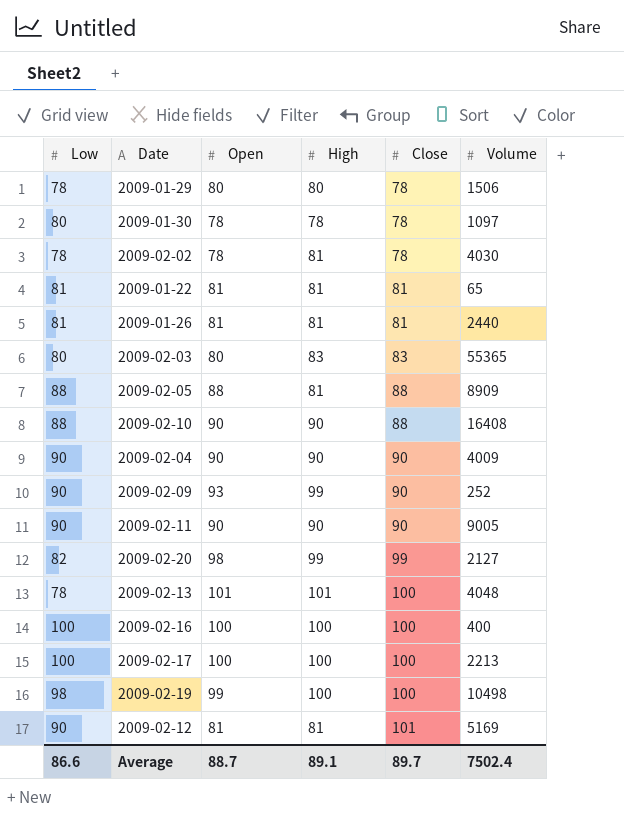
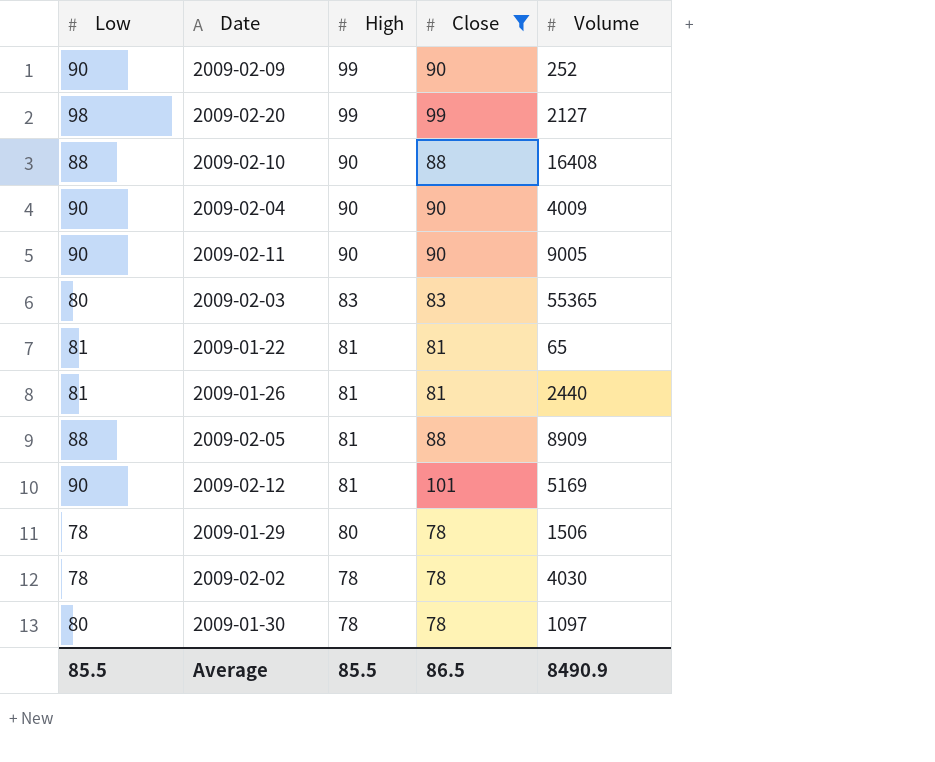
filter: none -> Close != 100
row order: Close ascending -> High descending
column Open | position: 3 -> none
2009-02-20 | Low: 82 -> 98
2009-02-02 | High: 81 -> 78
Average | Low: 86.6 -> 85.5
Average | High: 89.1 -> 85.5
Average | Close: 89.7 -> 86.5
Average | Volume: 7502.4 -> 8490.9

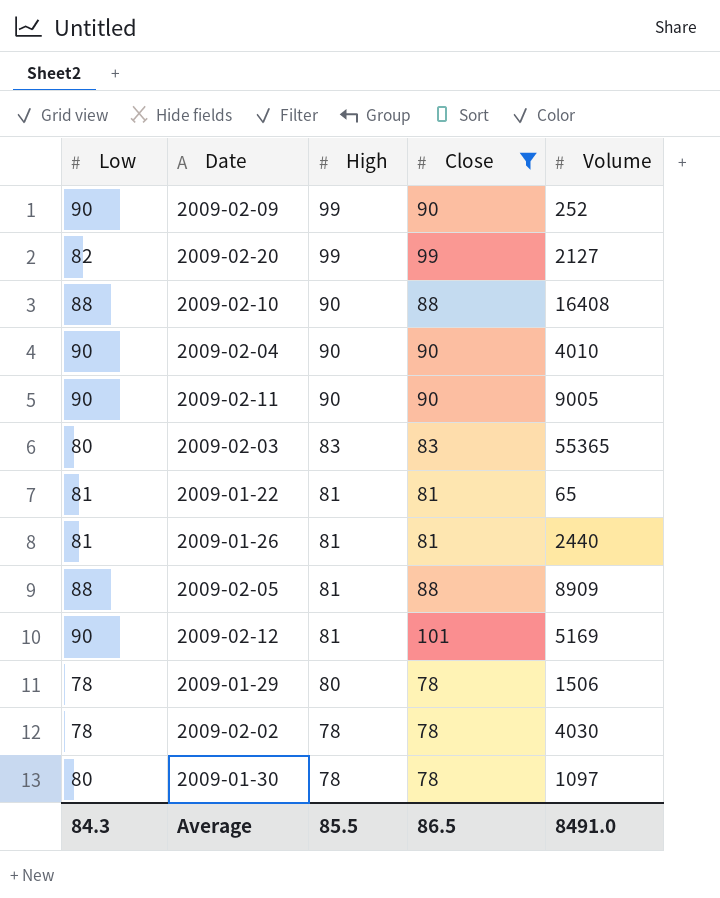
2009-02-20 | Low: 98 -> 82
2009-02-04 | Volume: 4009 -> 4010
Average | Low: 85.5 -> 84.3
Average | Volume: 8490.9 -> 8491.0

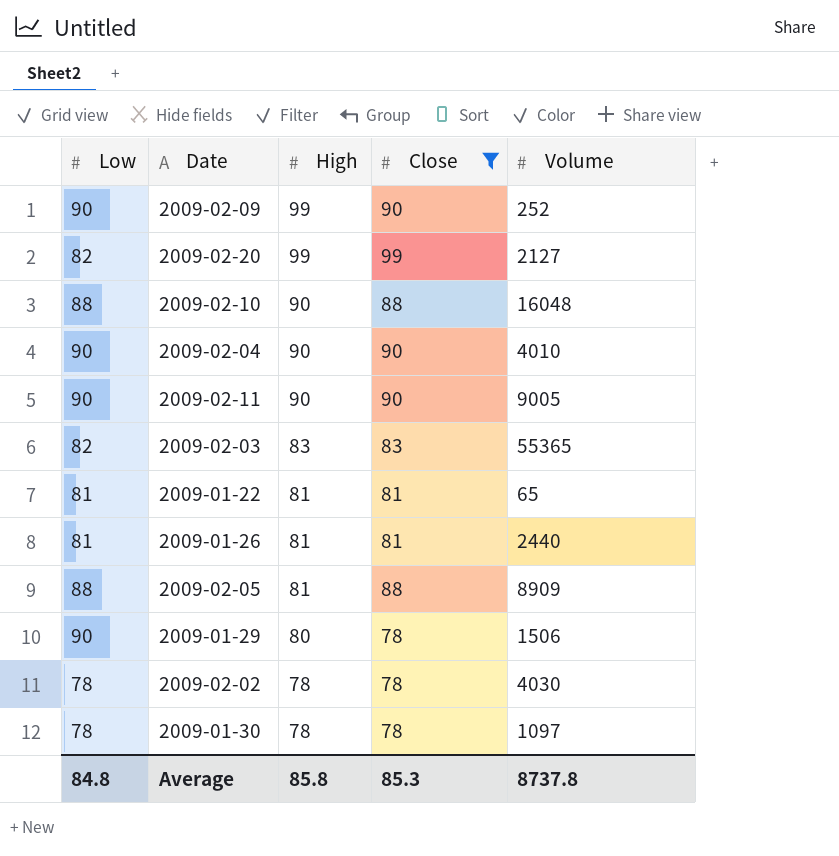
row 2009-02-12: 90 | 81 | 101 | 5169 -> none
2009-02-10 | Volume: 16408 -> 16048
2009-02-03 | Low: 80 -> 82
2009-01-29 | Low: 78 -> 90
2009-01-30 | Low: 80 -> 78
Average | Low: 84.3 -> 84.8
Average | High: 85.5 -> 85.8
Average | Close: 86.5 -> 85.3
Average | Volume: 8491.0 -> 8737.8

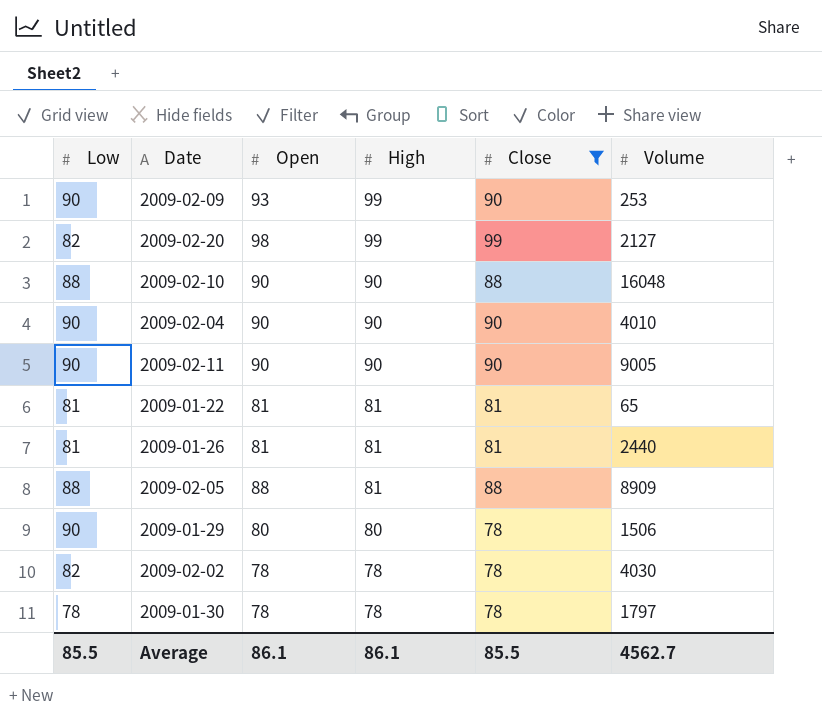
column Open | position: none -> 3
row 2009-02-03: 82 | 83 | 83 | 55365 -> none
2009-02-09 | Volume: 252 -> 253
2009-02-02 | Low: 78 -> 82
2009-01-30 | Volume: 1097 -> 1797
Average | Low: 84.8 -> 85.5
Average | High: 85.8 -> 86.1
Average | Close: 85.3 -> 85.5
Average | Volume: 8737.8 -> 4562.7

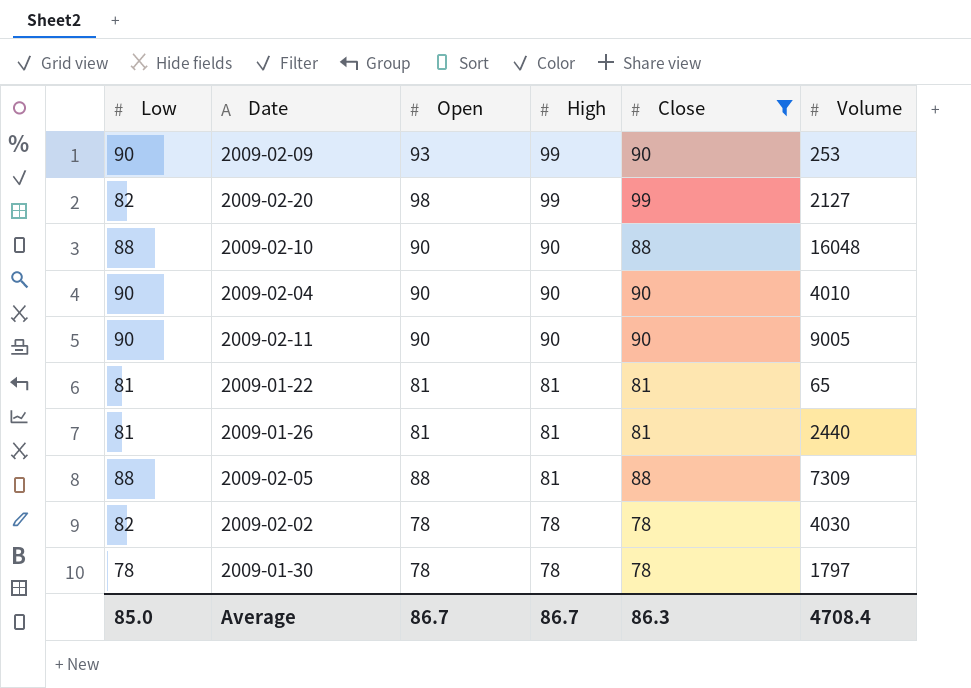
row 2009-01-29: 90 | 80 | 80 | 78 | 1506 -> none
2009-02-05 | Volume: 8909 -> 7309
Average | Low: 85.5 -> 85.0
Average | Open: 86.1 -> 86.7
Average | High: 86.1 -> 86.7
Average | Close: 85.5 -> 86.3
Average | Volume: 4562.7 -> 4708.4

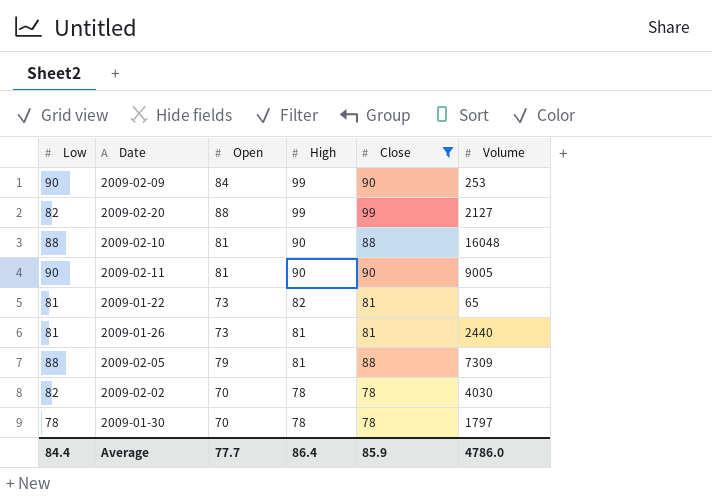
row 2009-02-04: 90 | 90 | 90 | 90 | 4010 -> none
2009-02-09 | Open: 93 -> 84
2009-02-20 | Open: 98 -> 88
2009-02-10 | Open: 90 -> 81
2009-02-11 | Open: 90 -> 81
2009-01-22 | Open: 81 -> 73
2009-01-22 | High: 81 -> 82
2009-01-26 | Open: 81 -> 73
2009-02-05 | Open: 88 -> 79
2009-02-02 | Open: 78 -> 70
2009-01-30 | Open: 78 -> 70
Average | Low: 85.0 -> 84.4
Average | Open: 86.7 -> 77.7
Average | High: 86.7 -> 86.4
Average | Close: 86.3 -> 85.9
Average | Volume: 4708.4 -> 4786.0

